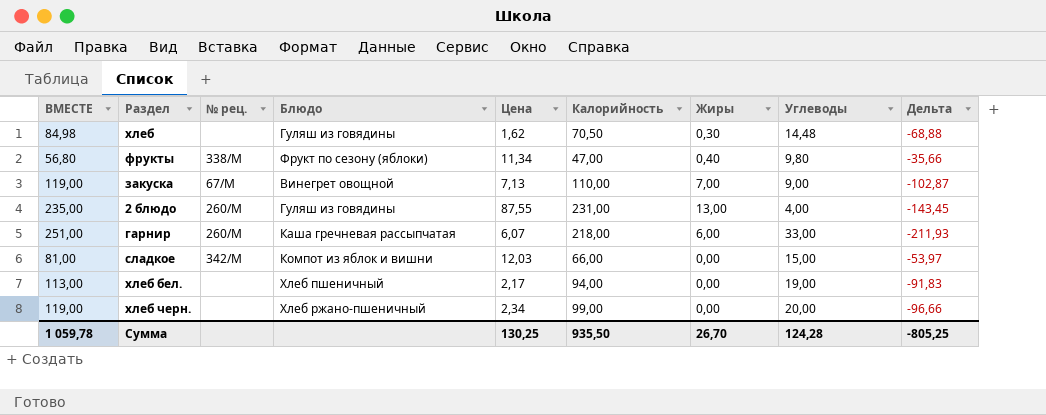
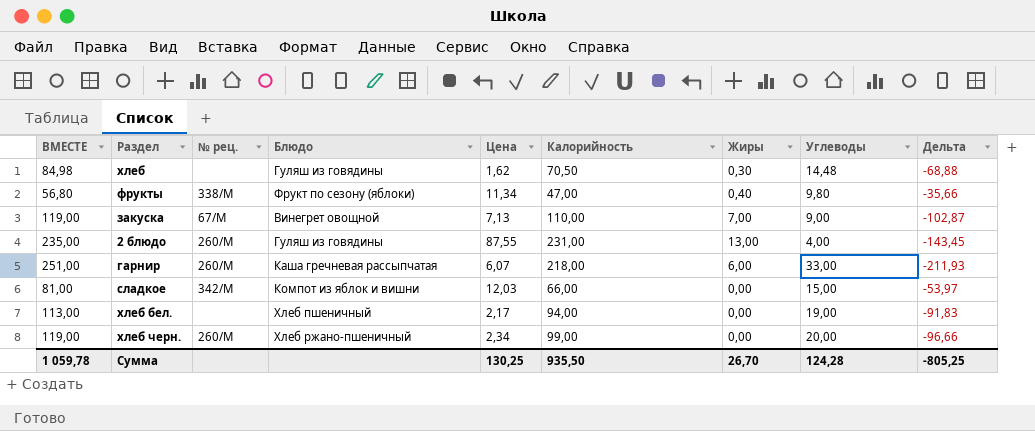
хлеб черн. | № рец.: none -> 260/М

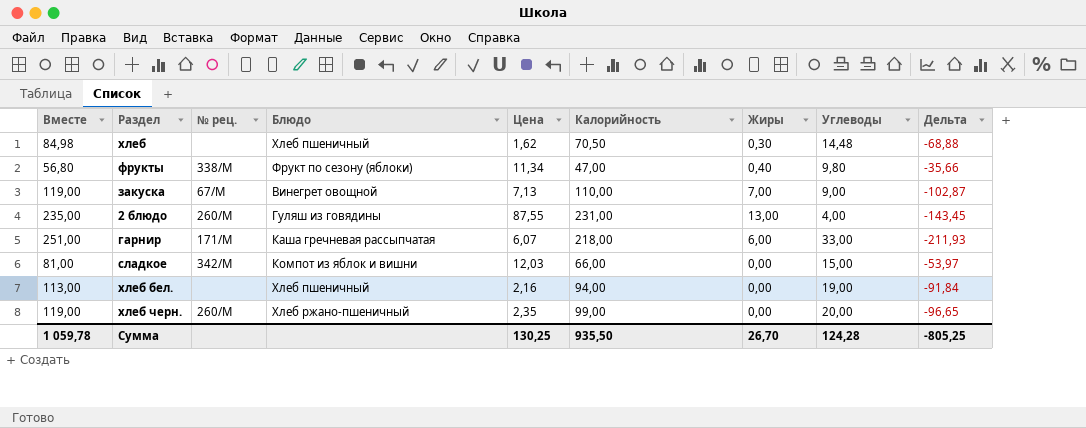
column name: ВМЕСТЕ -> Вместе
хлеб | Блюдо: Гуляш из говядины -> Хлеб пшеничный
гарнир | № рец.: 260/М -> 171/М
хлеб бел. | Цена: 2,17 -> 2,16
хлеб бел. | Дельта: -91,83 -> -91,84
хлеб черн. | Цена: 2,34 -> 2,35
хлеб черн. | Дельта: -96,66 -> -96,65

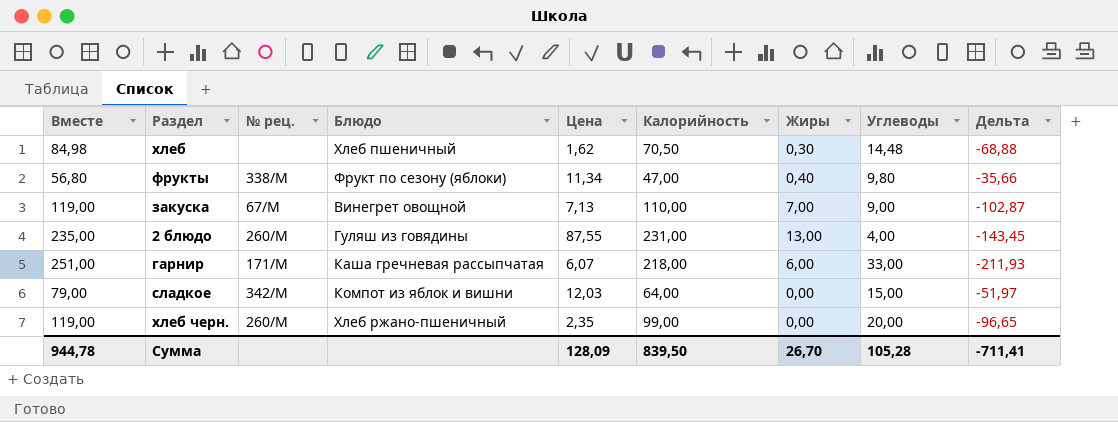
row хлеб бел.: 113,00 | none | Хлеб пшеничный | 2,16 | 94,00 | 0,00 | 19,00 | -91,84 -> none
сладкое | Вместе: 81,00 -> 79,00
сладкое | Калорийность: 66,00 -> 64,00
сладкое | Дельта: -53,97 -> -51,97
Сумма | Вместе: 1 059,78 -> 944,78
Сумма | Цена: 130,25 -> 128,09
Сумма | Калорийность: 935,50 -> 839,50
Сумма | Углеводы: 124,28 -> 105,28
Сумма | Дельта: -805,25 -> -711,41

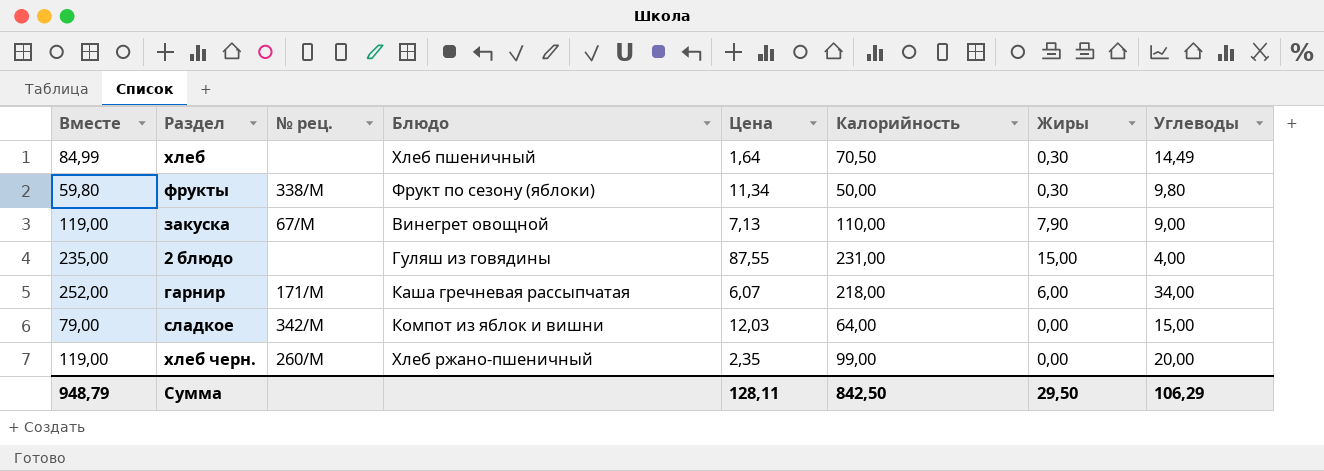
column Дельта | formula: [Цена] - [Калорийность] -> none
хлеб | Вместе: 84,98 -> 84,99
хлеб | Цена: 1,62 -> 1,64
хлеб | Углеводы: 14,48 -> 14,49
фрукты | Вместе: 56,80 -> 59,80
фрукты | Калорийность: 47,00 -> 50,00
фрукты | Жиры: 0,40 -> 0,30
закуска | Жиры: 7,00 -> 7,90
2 блюдо | № рец.: 260/М -> none
2 блюдо | Жиры: 13,00 -> 15,00
гарнир | Вместе: 251,00 -> 252,00
гарнир | Углеводы: 33,00 -> 34,00
Сумма | Вместе: 944,78 -> 948,79
Сумма | Цена: 128,09 -> 128,11
Сумма | Калорийность: 839,50 -> 842,50
Сумма | Жиры: 26,70 -> 29,50
Сумма | Углеводы: 105,28 -> 106,29

